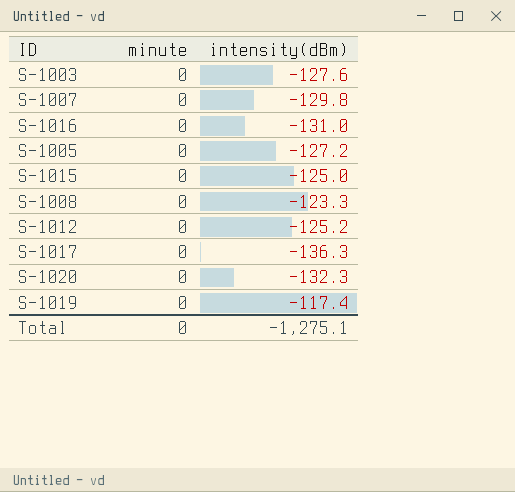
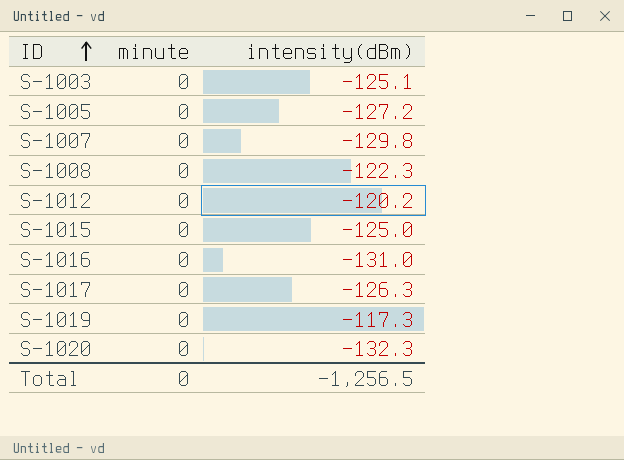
row order: none -> ID ascending
S-1003 | intensity(dBm): -127.6 -> -125.1
S-1008 | intensity(dBm): -123.3 -> -122.3
S-1012 | intensity(dBm): -125.2 -> -120.2
S-1017 | intensity(dBm): -136.3 -> -126.3
S-1019 | intensity(dBm): -117.4 -> -117.3
Total | intensity(dBm): -1,275.1 -> -1,256.5

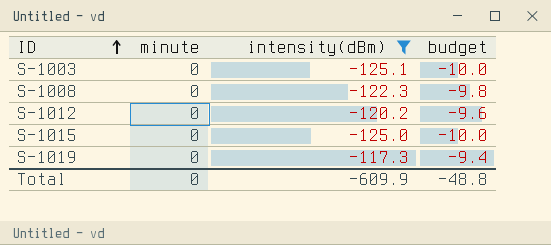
filter: none -> intensity(dBm) >= -125.1
column budget | formula: none -> [intensity(dBm)] * 0.08
Total | intensity(dBm): -1,256.5 -> -609.9

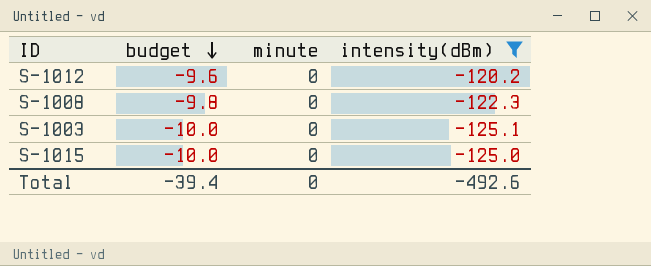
row order: ID ascending -> budget descending
column budget | position: 4 -> 2
row S-1019: 0 | -117.3 | -9.4 -> none
Total | budget: -48.8 -> -39.4
Total | intensity(dBm): -609.9 -> -492.6

